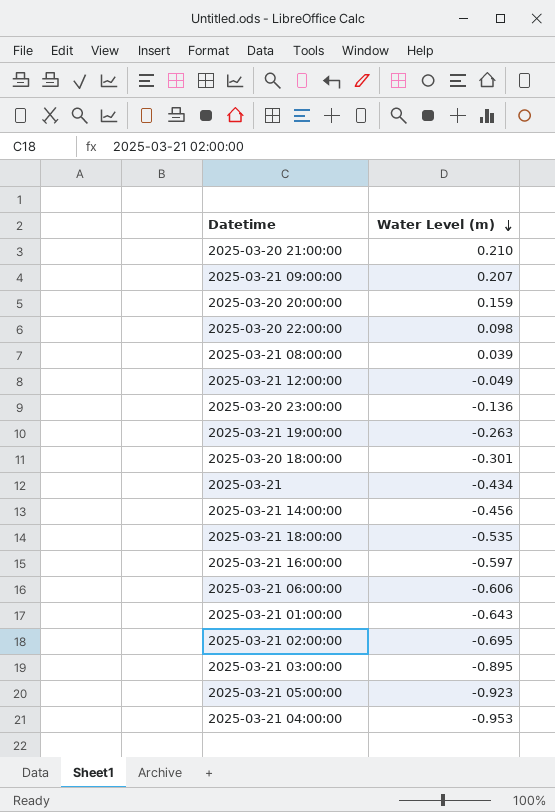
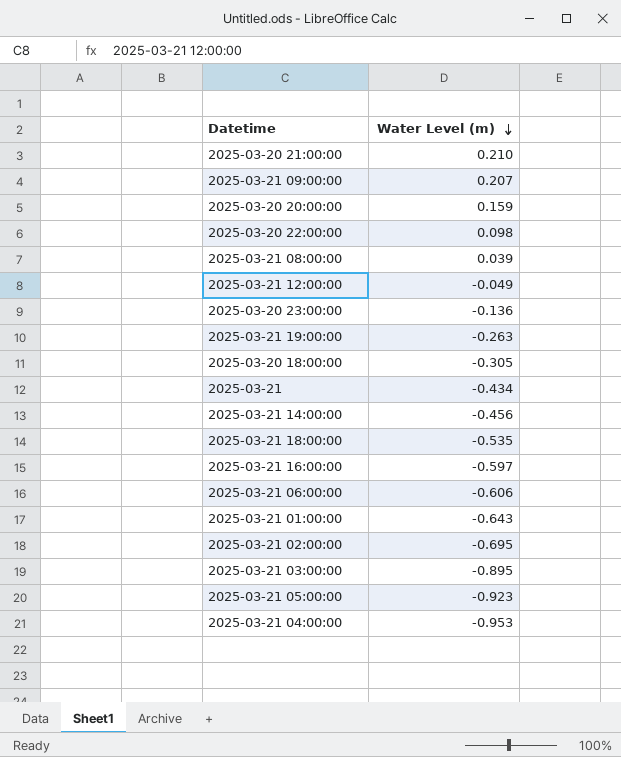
2025-03-20 18:00:00 | Water Level (m): -0.301 -> -0.305

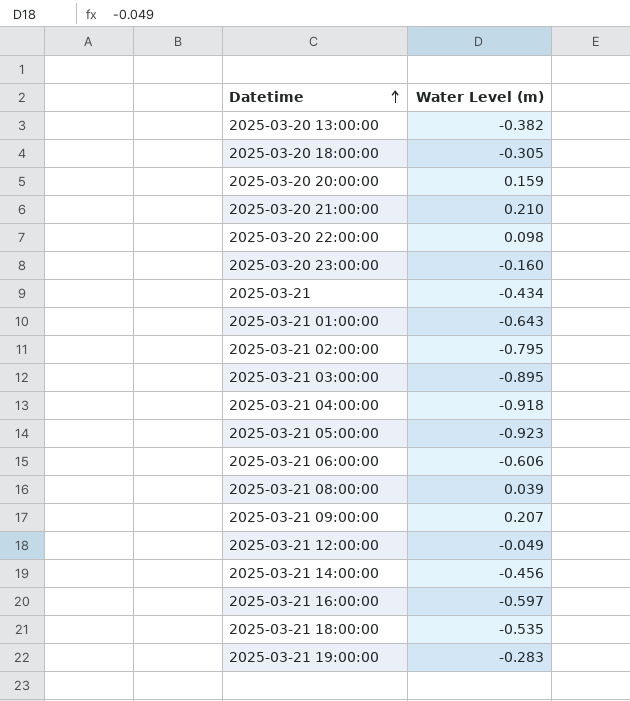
row order: Water Level (m) descending -> Datetime ascending
row 2025-03-20 13:00:00: none -> -0.382
2025-03-20 23:00:00 | Water Level (m): -0.136 -> -0.160
2025-03-21 02:00:00 | Water Level (m): -0.695 -> -0.795
2025-03-21 04:00:00 | Water Level (m): -0.953 -> -0.918
2025-03-21 19:00:00 | Water Level (m): -0.263 -> -0.283

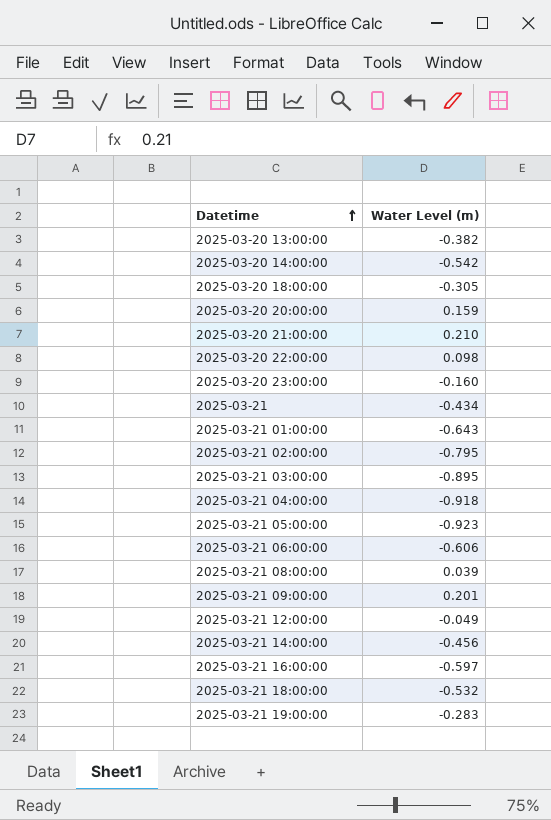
row 2025-03-20 14:00:00: none -> -0.542
2025-03-21 09:00:00 | Water Level (m): 0.207 -> 0.201
2025-03-21 18:00:00 | Water Level (m): -0.535 -> -0.532

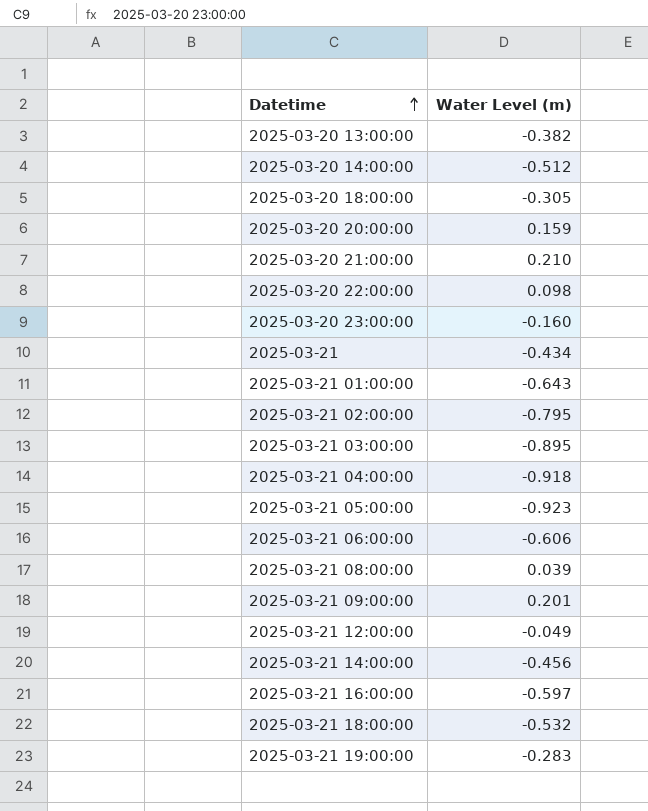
2025-03-20 14:00:00 | Water Level (m): -0.542 -> -0.512

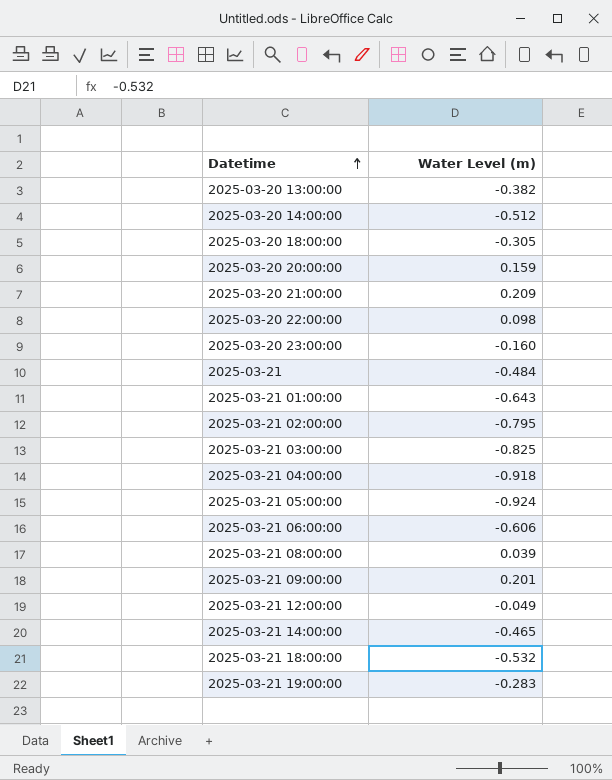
row 2025-03-21 16:00:00: -0.597 -> none
2025-03-20 21:00:00 | Water Level (m): 0.210 -> 0.209
2025-03-21 | Water Level (m): -0.434 -> -0.484
2025-03-21 03:00:00 | Water Level (m): -0.895 -> -0.825
2025-03-21 05:00:00 | Water Level (m): -0.923 -> -0.924
2025-03-21 14:00:00 | Water Level (m): -0.456 -> -0.465

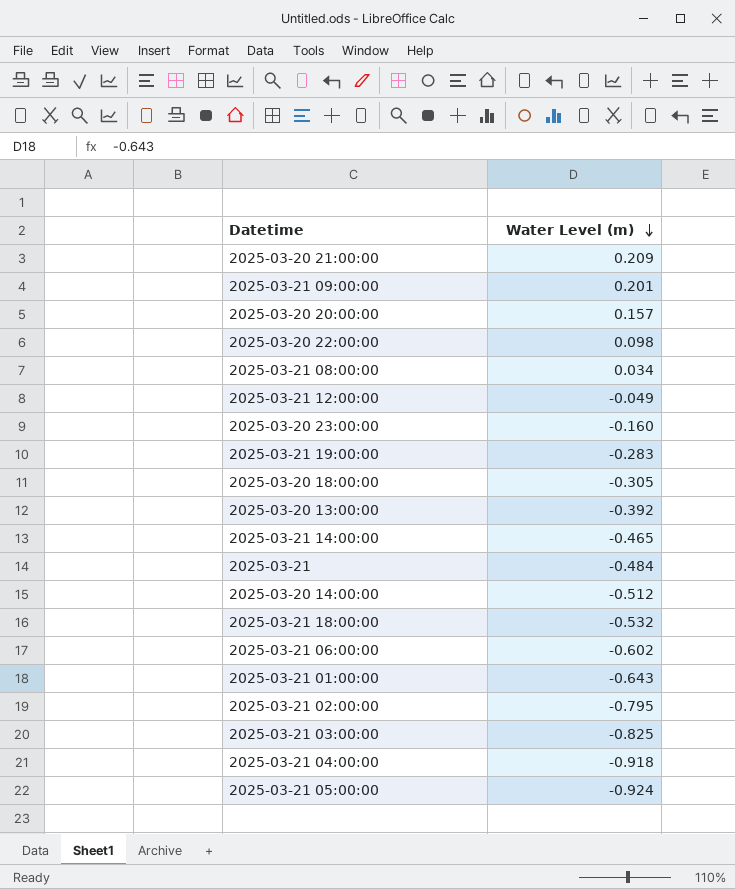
row order: Datetime ascending -> Water Level (m) descending
2025-03-20 20:00:00 | Water Level (m): 0.159 -> 0.157
2025-03-21 08:00:00 | Water Level (m): 0.039 -> 0.034
2025-03-20 13:00:00 | Water Level (m): -0.382 -> -0.392
2025-03-21 06:00:00 | Water Level (m): -0.606 -> -0.602

